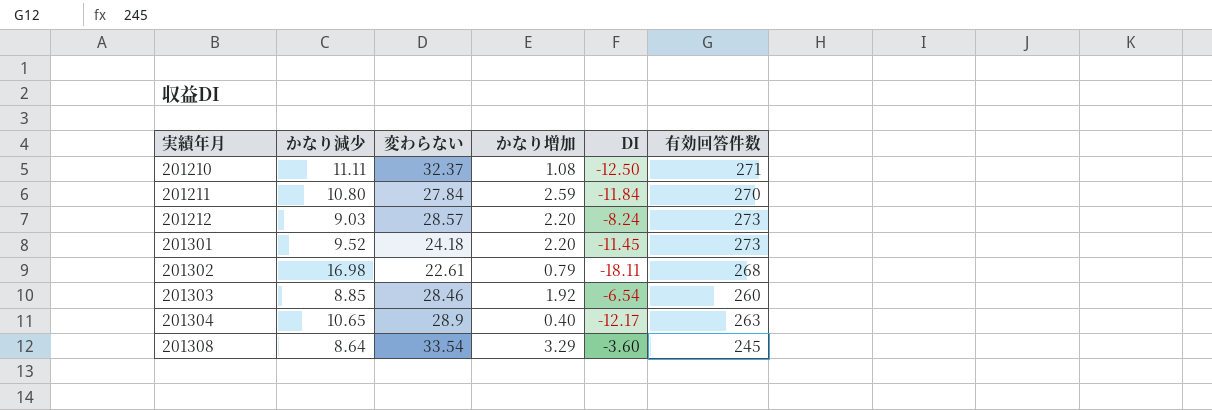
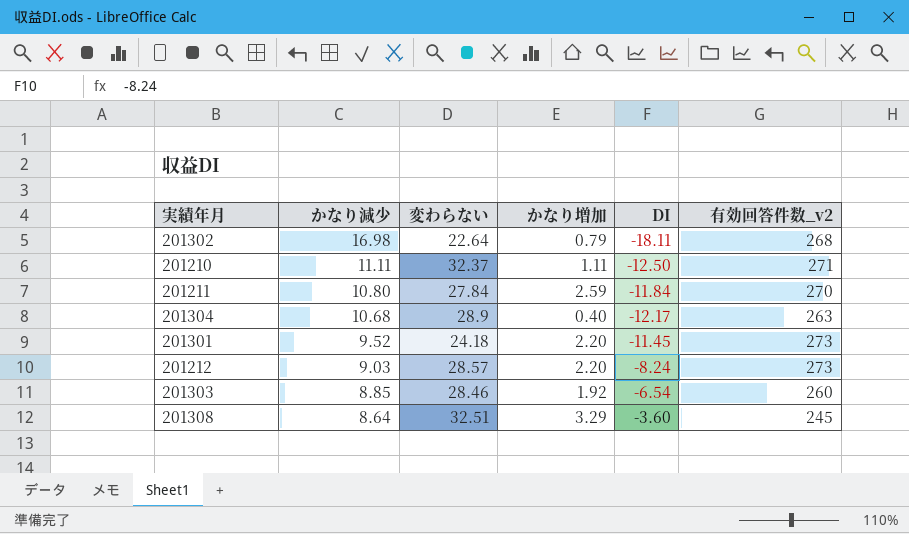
row order: 実績年月 ascending -> かなり減少 descending
column name: 有効回答件数 -> 有効回答件数_v2
201302 | 変わらない: 22.61 -> 22.64
201210 | かなり増加: 1.08 -> 1.11
201304 | かなり減少: 10.65 -> 10.68
201308 | 変わらない: 33.54 -> 32.51

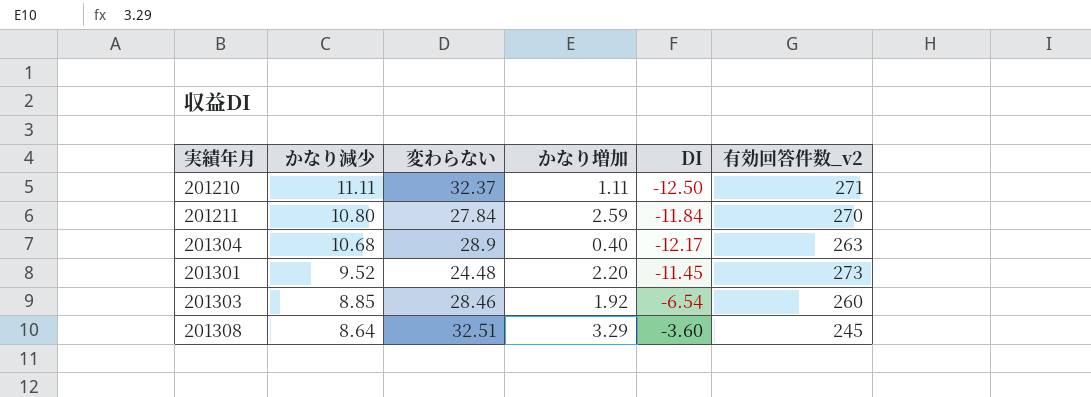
row 201302: 16.98 | 22.64 | 0.79 | -18.11 | 268 -> none
row 201212: 9.03 | 28.57 | 2.20 | -8.24 | 273 -> none
201301 | 変わらない: 24.18 -> 24.48

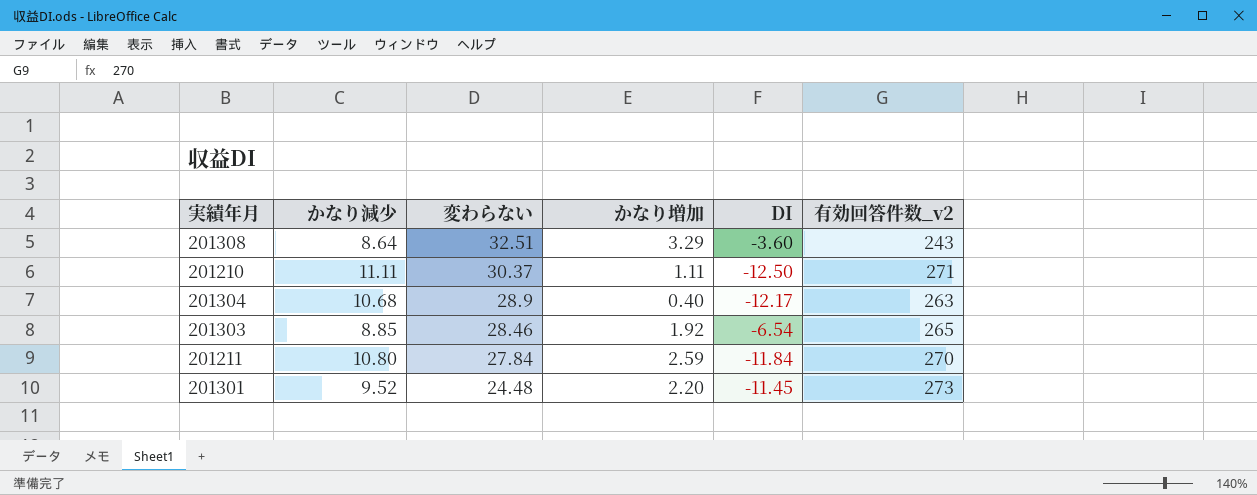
row order: かなり減少 descending -> 変わらない descending
201308 | 有効回答件数_v2: 245 -> 243
201210 | 変わらない: 32.37 -> 30.37
201303 | 有効回答件数_v2: 260 -> 265

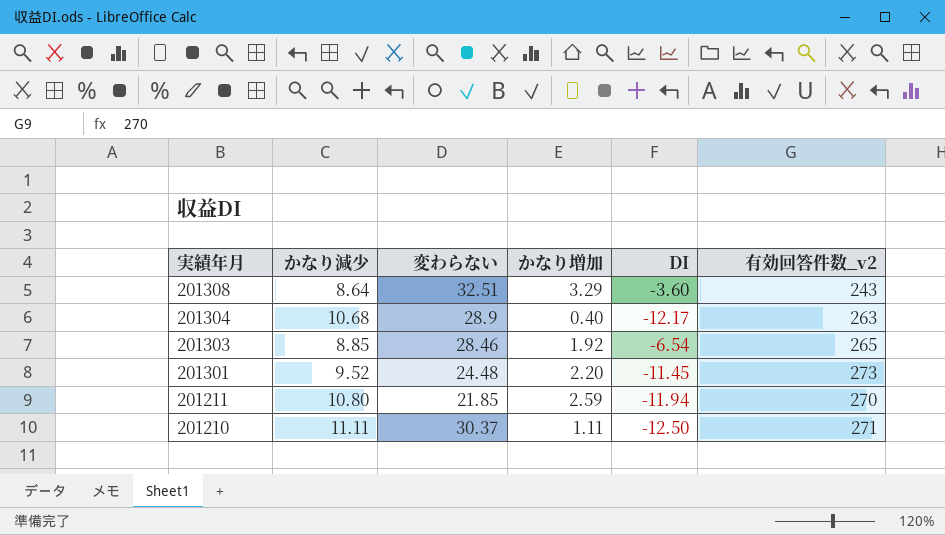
row order: 変わらない descending -> 実績年月 descending
201211 | 変わらない: 27.84 -> 21.85
201211 | DI: -11.84 -> -11.94

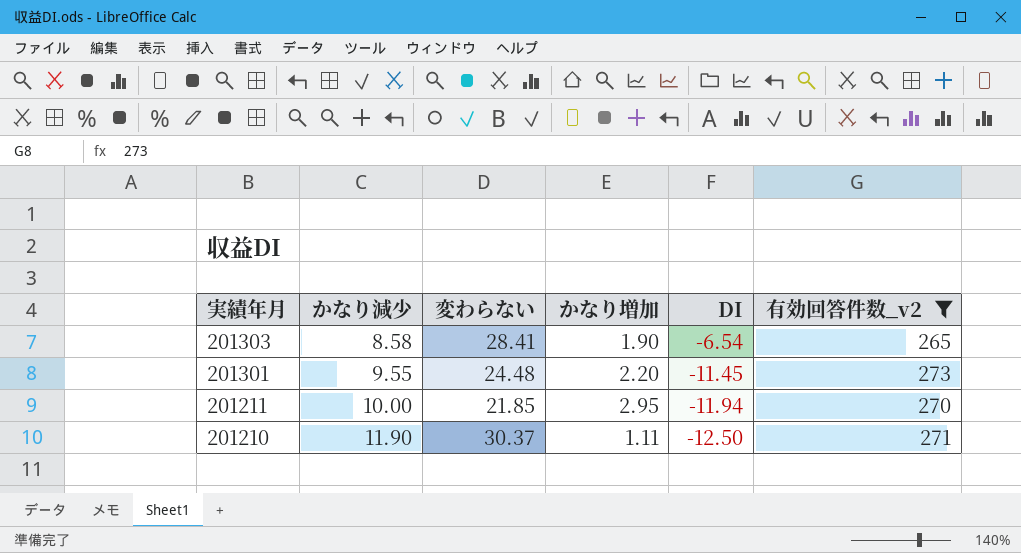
filter: none -> 有効回答件数_v2 >= 265
201303 | かなり減少: 8.85 -> 8.58
201303 | 変わらない: 28.46 -> 28.41
201303 | かなり増加: 1.92 -> 1.90
201301 | かなり減少: 9.52 -> 9.55
201211 | かなり減少: 10.80 -> 10.00
201211 | かなり増加: 2.59 -> 2.95
201210 | かなり減少: 11.11 -> 11.90

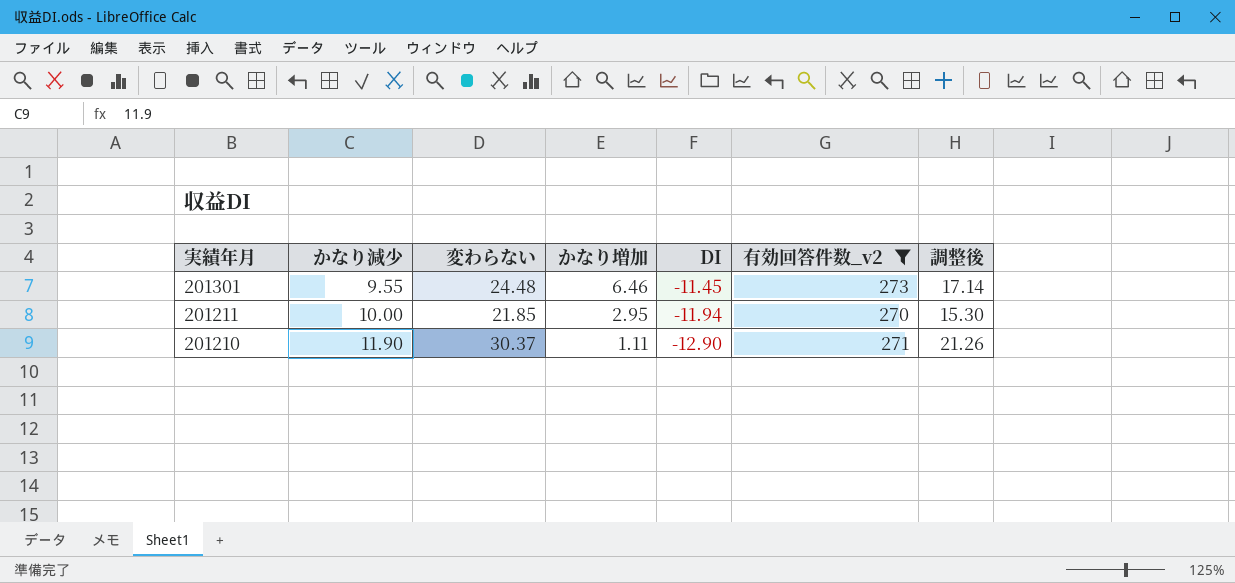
column 調整後 | formula: none -> [変わらない] * 0.7
row 201303: 8.58 | 28.41 | 1.90 | -6.54 | 265 -> none
201301 | かなり増加: 2.20 -> 6.46
201210 | DI: -12.50 -> -12.90

